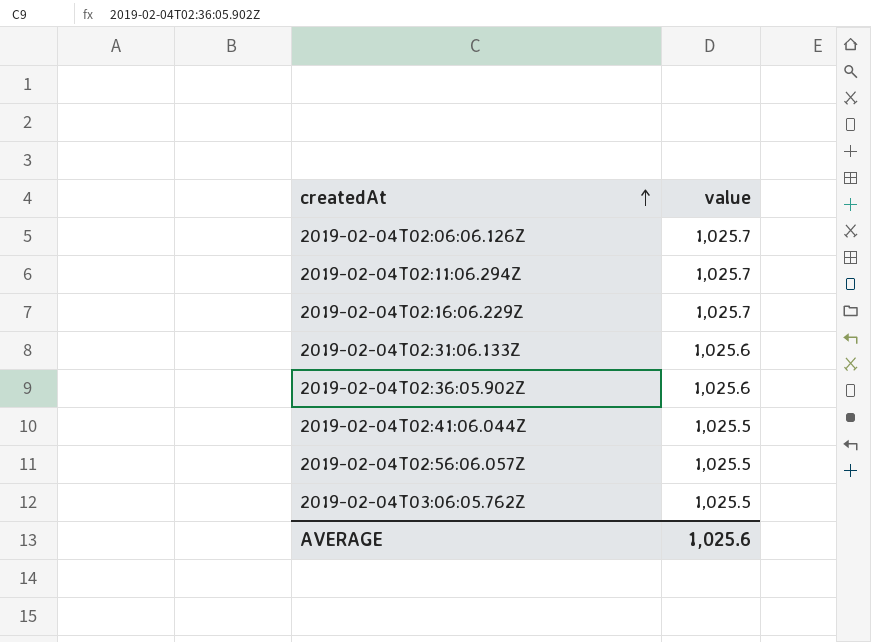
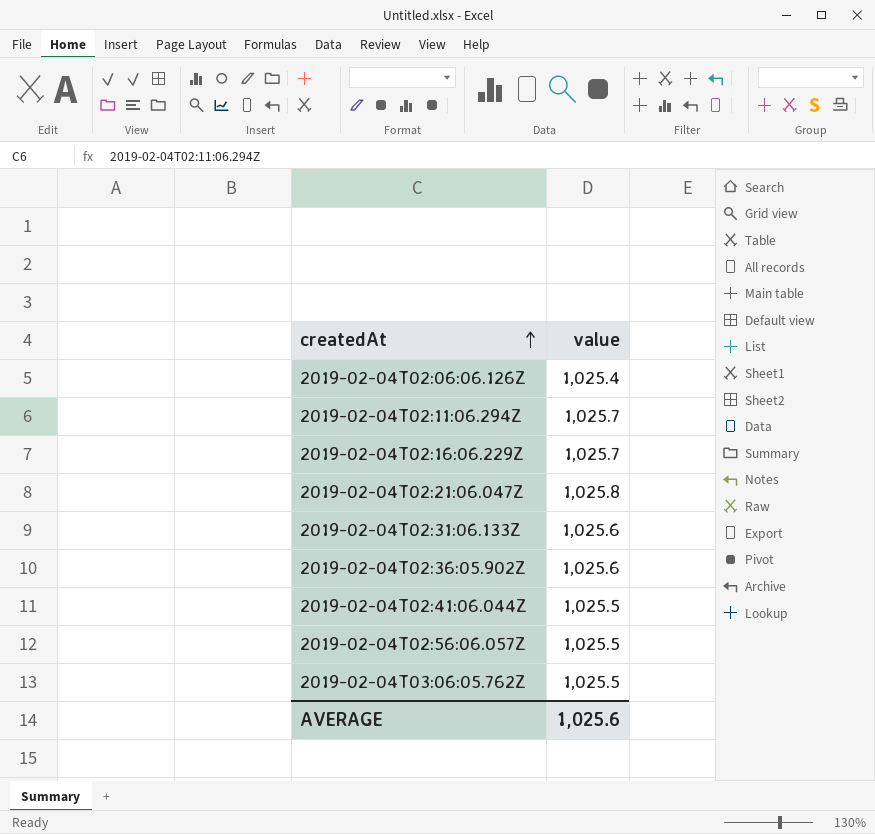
2019-02-04T02:06:06.126Z | value: 1,025.7 -> 1,025.4
row 2019-02-04T02:21:06.047Z: none -> 1,025.8

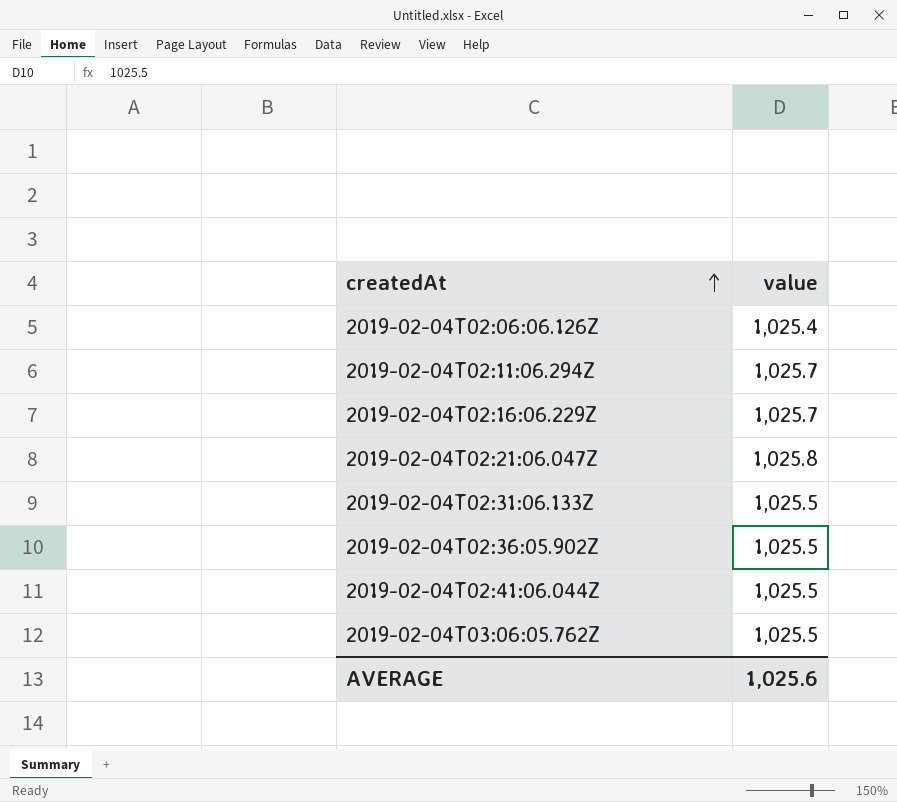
row 2019-02-04T02:56:06.057Z: 1,025.5 -> none
2019-02-04T02:31:06.133Z | value: 1,025.6 -> 1,025.5
2019-02-04T02:36:05.902Z | value: 1,025.6 -> 1,025.5

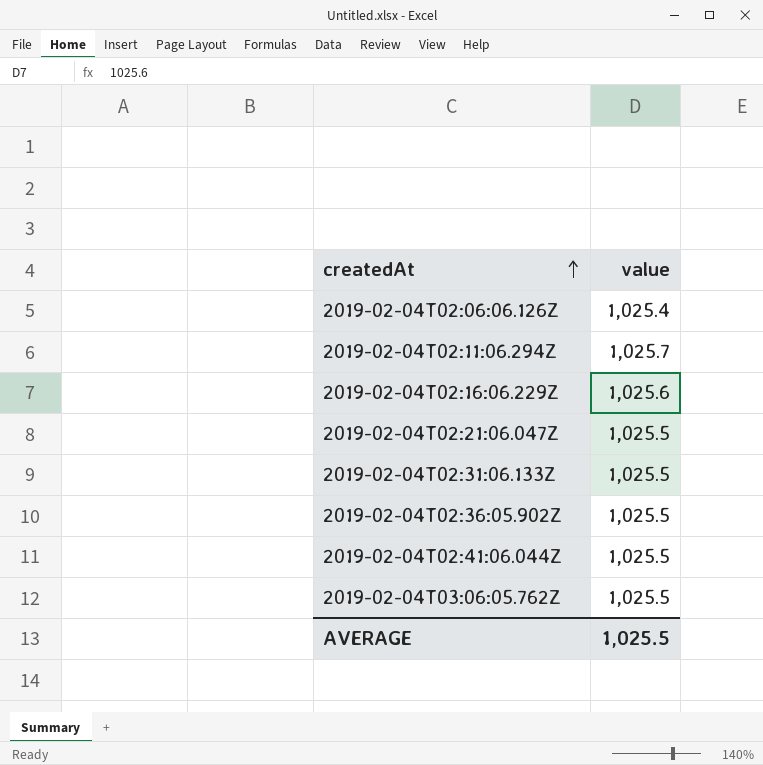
2019-02-04T02:16:06.229Z | value: 1,025.7 -> 1,025.6
2019-02-04T02:21:06.047Z | value: 1,025.8 -> 1,025.5
AVERAGE | value: 1,025.6 -> 1,025.5

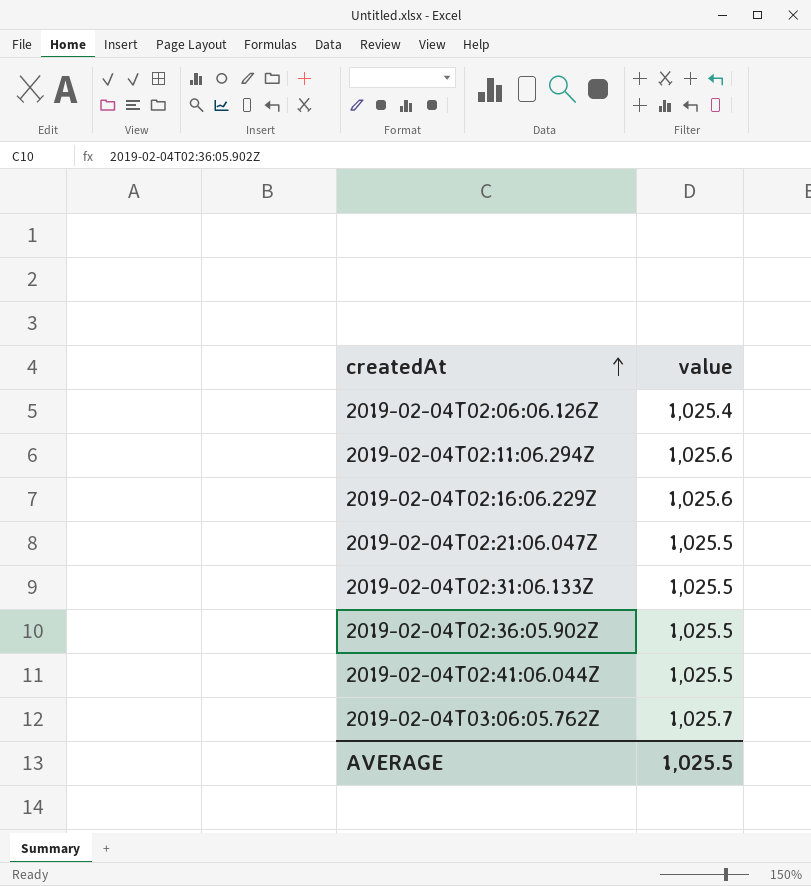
2019-02-04T02:11:06.294Z | value: 1,025.7 -> 1,025.6
2019-02-04T03:06:05.762Z | value: 1,025.5 -> 1,025.7

